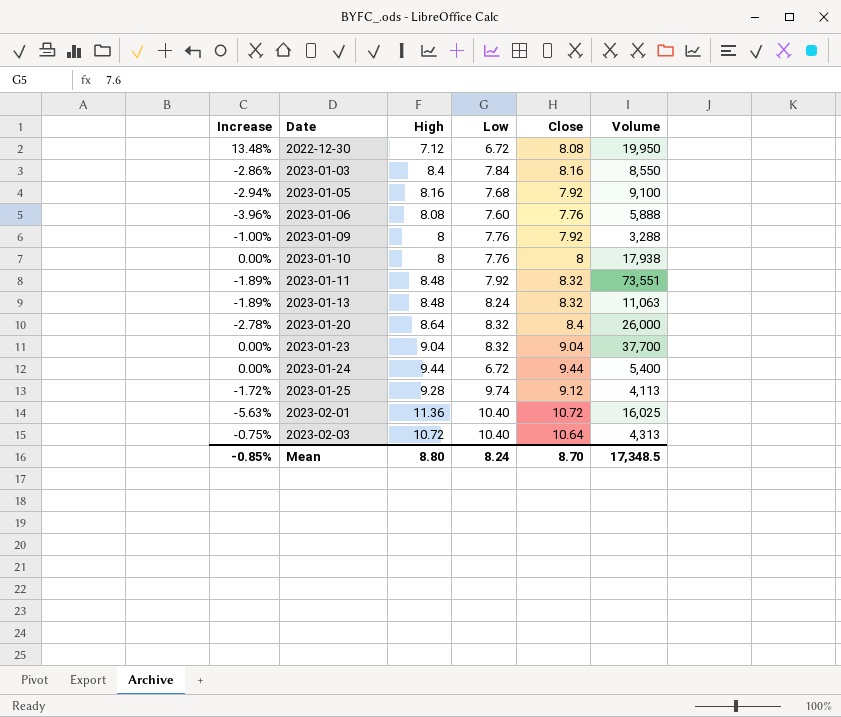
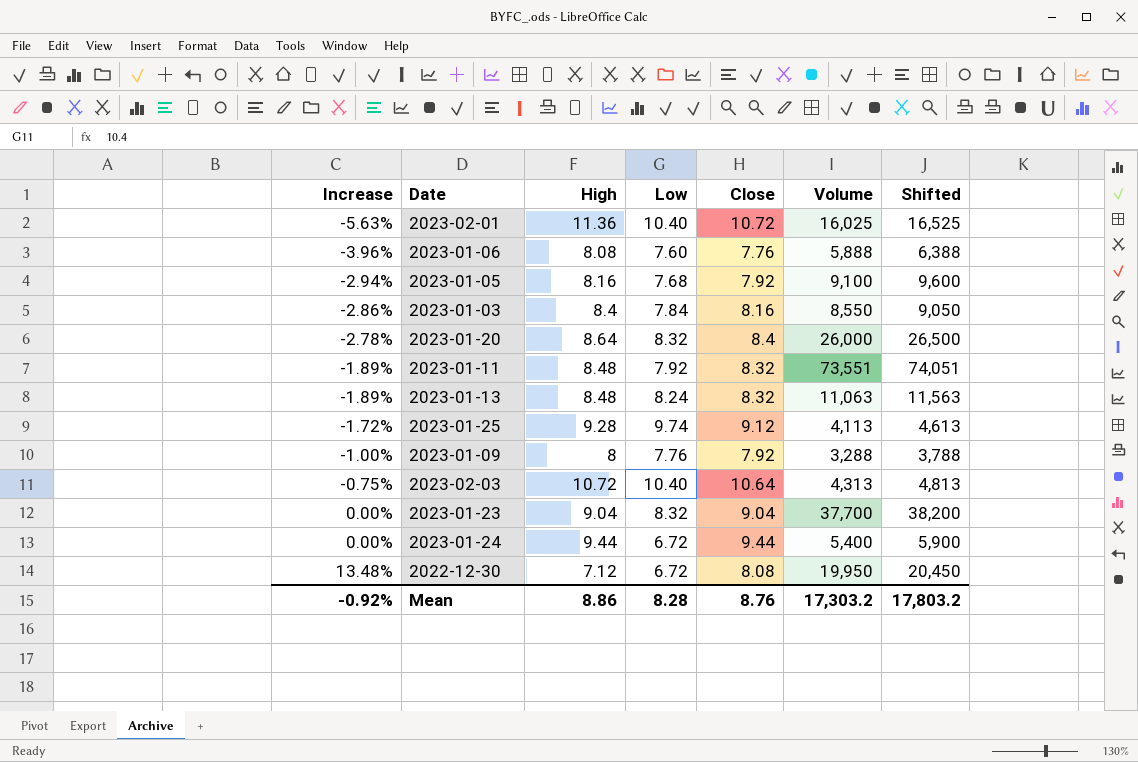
row order: Date ascending -> Increase ascending
column Shifted | formula: none -> [Volume] + 500
row 2023-01-10: 0.00% | 8 | 7.76 | 8 | 17,938 -> none
Mean | Increase: -0.85% -> -0.92%
Mean | High: 8.80 -> 8.86
Mean | Low: 8.24 -> 8.28
Mean | Close: 8.70 -> 8.76
Mean | Volume: 17,348.5 -> 17,303.2

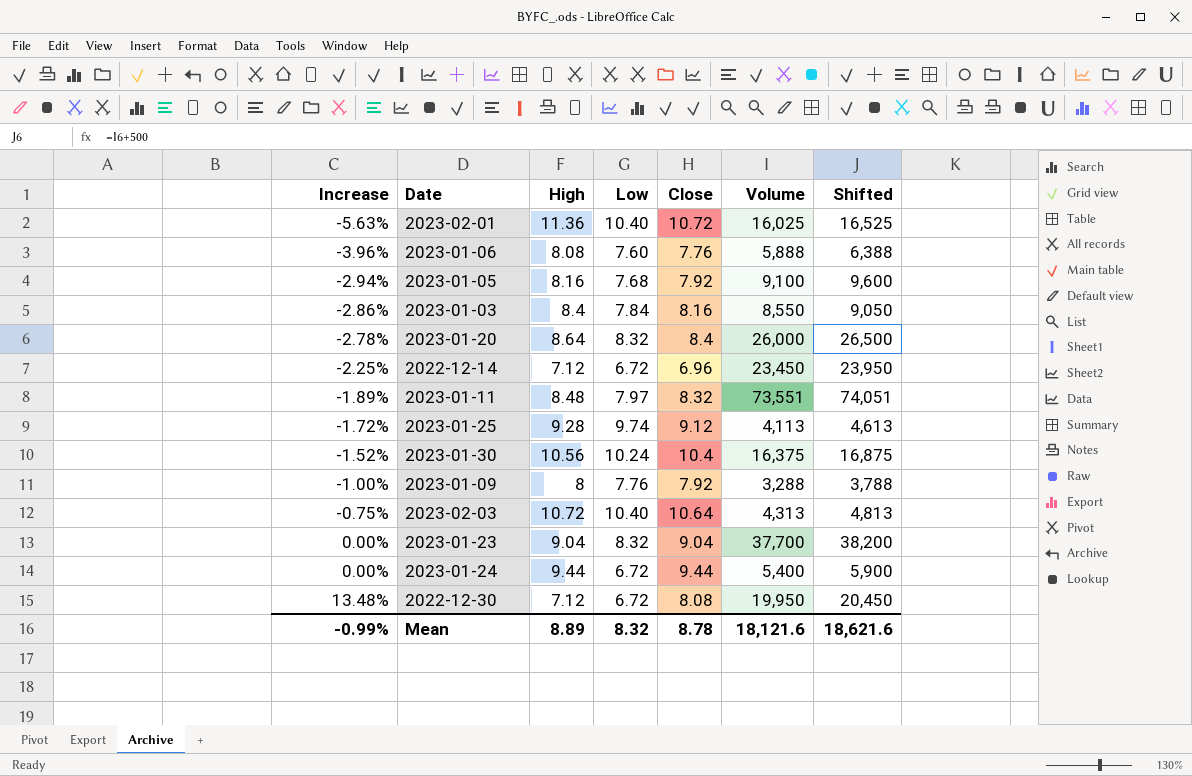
row 2023-01-13: -1.89% | 8.48 | 8.24 | 8.32 | 11,063 | 11,563 -> none
row 2022-12-14: none -> -2.25% | 7.12 | 6.72 | 6.96 | 23,450 | 23,950
2023-01-11 | Low: 7.92 -> 7.97
row 2023-01-30: none -> -1.52% | 10.56 | 10.24 | 10.4 | 16,375 | 16,875
Mean | Increase: -0.92% -> -0.99%
Mean | High: 8.86 -> 8.89
Mean | Low: 8.28 -> 8.32
Mean | Close: 8.76 -> 8.78
Mean | Volume: 17,303.2 -> 18,121.6
Mean | Shifted: 17,803.2 -> 18,621.6

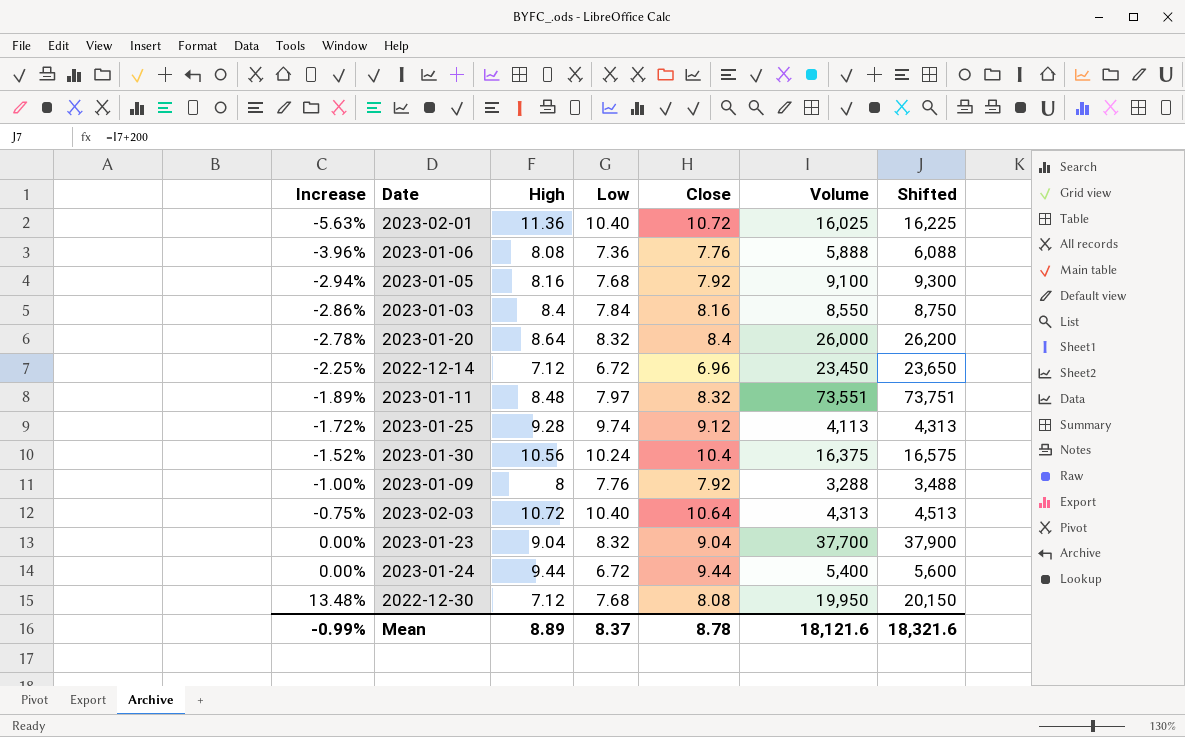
column Shifted | formula: [Volume] + 500 -> [Volume] + 200
2023-01-06 | Low: 7.60 -> 7.36
2022-12-30 | Low: 6.72 -> 7.68
Mean | Low: 8.32 -> 8.37
Mean | Shifted: 18,621.6 -> 18,321.6

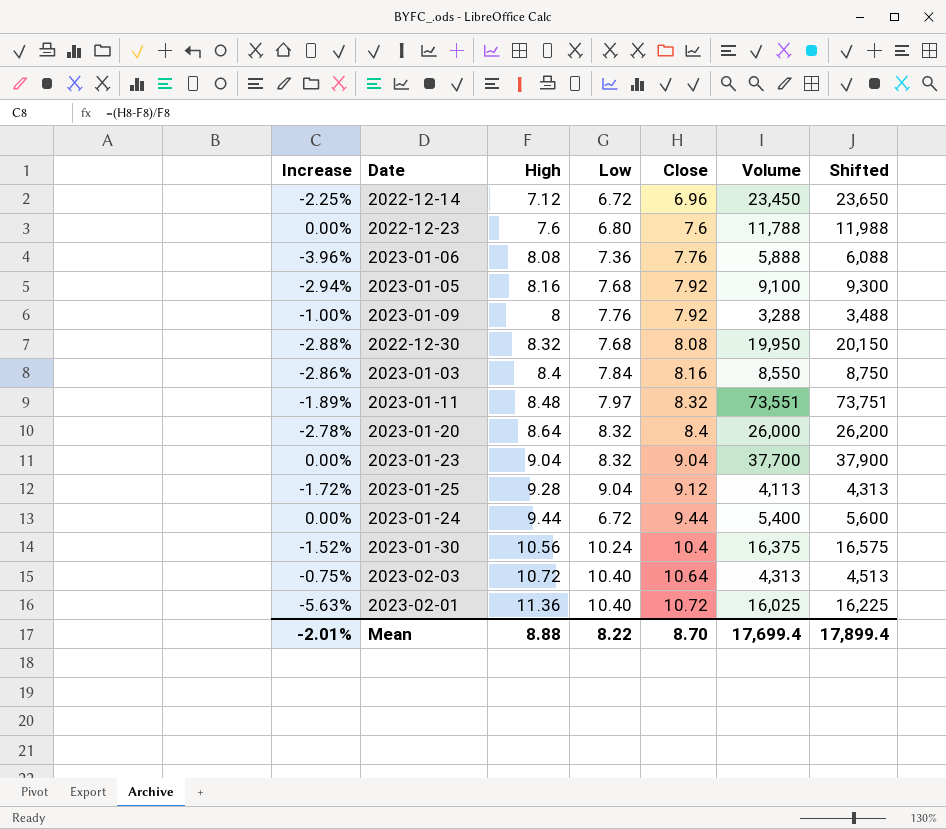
row order: Increase ascending -> Close ascending
row 2022-12-23: none -> 0.00% | 7.6 | 6.80 | 7.6 | 11,788 | 11,988
2022-12-30 | Increase: 13.48% -> -2.88%
2022-12-30 | High: 7.12 -> 8.32
2023-01-25 | Low: 9.74 -> 9.04
Mean | Increase: -0.99% -> -2.01%
Mean | High: 8.89 -> 8.88
Mean | Low: 8.37 -> 8.22
Mean | Close: 8.78 -> 8.70
Mean | Volume: 18,121.6 -> 17,699.4
Mean | Shifted: 18,321.6 -> 17,899.4

